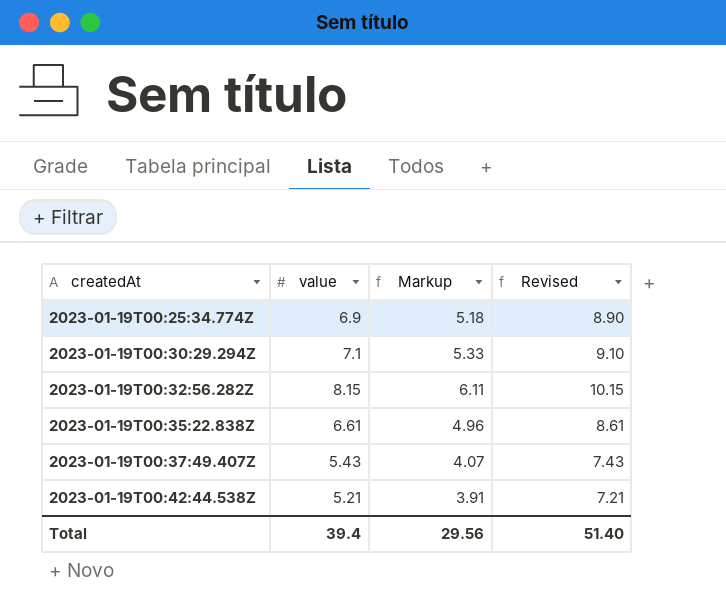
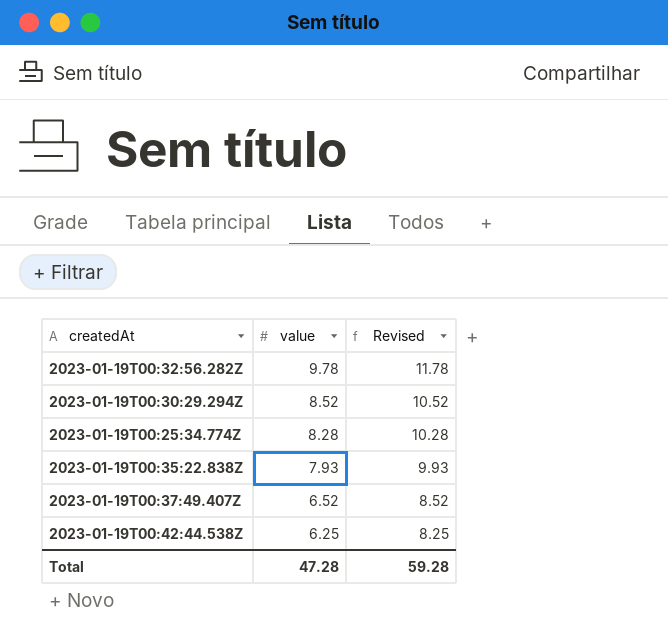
row order: createdAt ascending -> value descending
column Markup | formula: [value] * 0.75 -> none
2023-01-19T00:32:56.282Z | value: 8.15 -> 9.78
2023-01-19T00:32:56.282Z | Revised: 10.15 -> 11.78
2023-01-19T00:30:29.294Z | value: 7.1 -> 8.52
2023-01-19T00:30:29.294Z | Revised: 9.10 -> 10.52
2023-01-19T00:25:34.774Z | value: 6.9 -> 8.28
2023-01-19T00:25:34.774Z | Revised: 8.90 -> 10.28
2023-01-19T00:35:22.838Z | value: 6.61 -> 7.93
2023-01-19T00:35:22.838Z | Revised: 8.61 -> 9.93
2023-01-19T00:37:49.407Z | value: 5.43 -> 6.52
2023-01-19T00:37:49.407Z | Revised: 7.43 -> 8.52
2023-01-19T00:42:44.538Z | value: 5.21 -> 6.25
2023-01-19T00:42:44.538Z | Revised: 7.21 -> 8.25
Total | value: 39.4 -> 47.28
Total | Revised: 51.40 -> 59.28

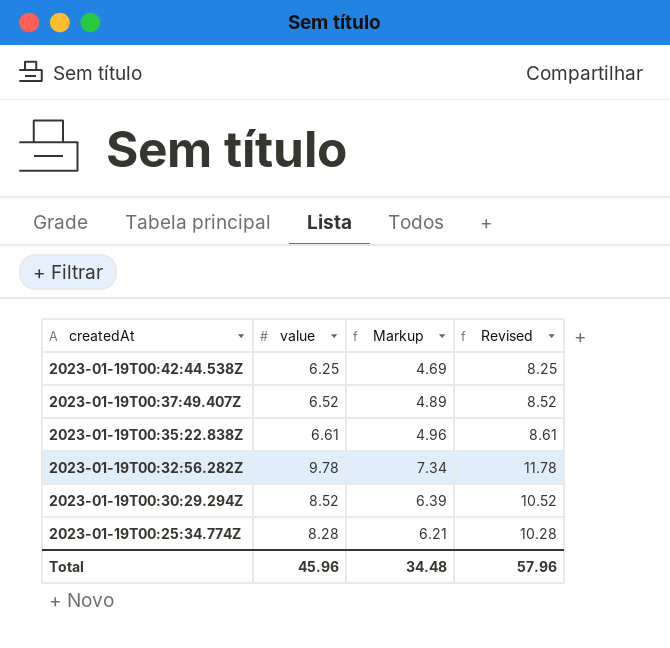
row order: value descending -> createdAt descending
column Markup | formula: none -> [value] * 0.75
2023-01-19T00:35:22.838Z | value: 7.93 -> 6.61
2023-01-19T00:35:22.838Z | Revised: 9.93 -> 8.61
Total | value: 47.28 -> 45.96
Total | Revised: 59.28 -> 57.96

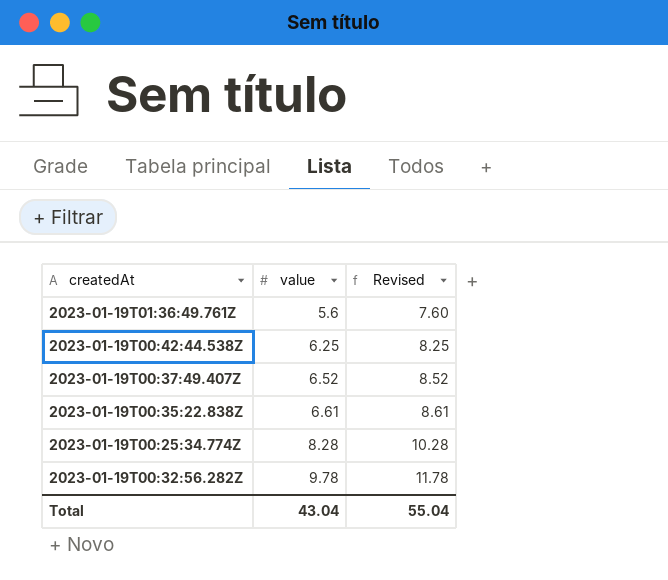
row order: createdAt descending -> value ascending
column Markup | formula: [value] * 0.75 -> none
row 2023-01-19T00:30:29.294Z: 8.52 | 6.39 | 10.52 -> none
row 2023-01-19T01:36:49.761Z: none -> 5.6 | 7.60
Total | value: 45.96 -> 43.04
Total | Revised: 57.96 -> 55.04

